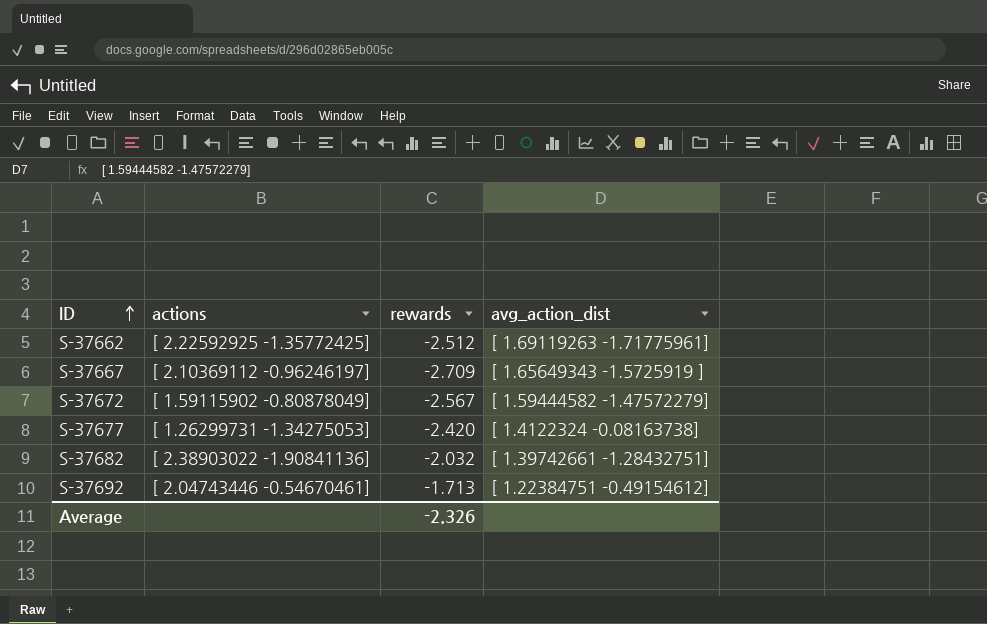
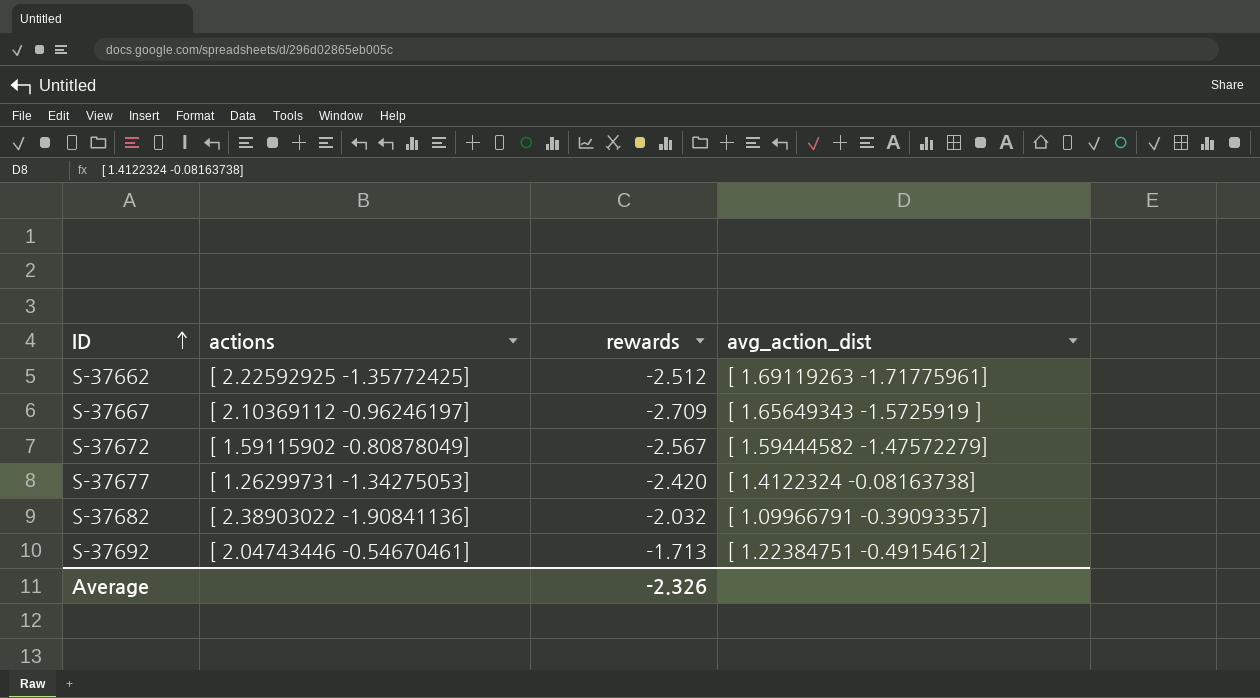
S-37682 | avg_action_dist: [ 1.39742661 -1.28432751] -> [ 1.09966791 -0.39093357]

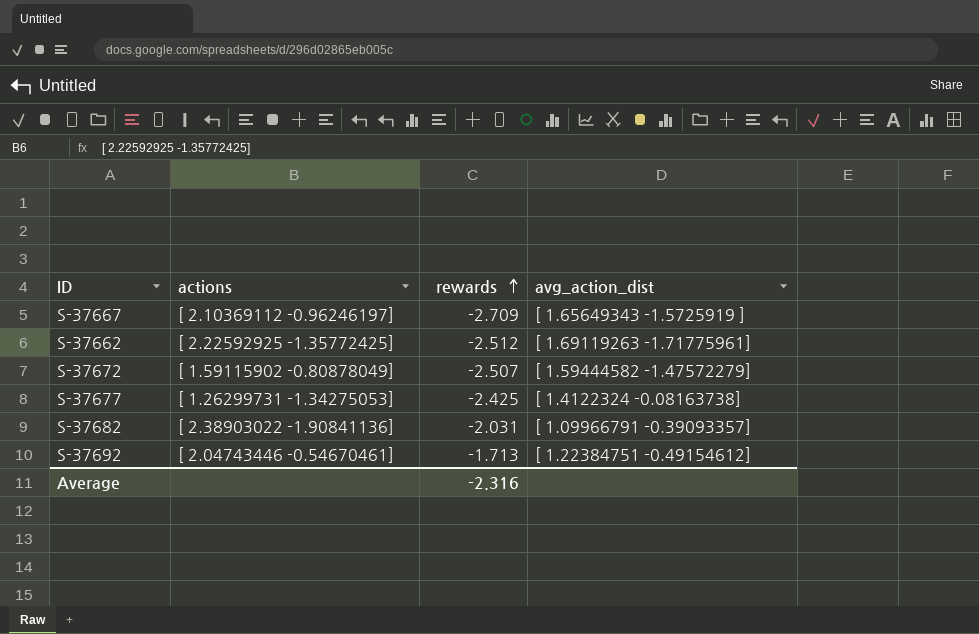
row order: ID ascending -> rewards ascending
S-37672 | rewards: -2.567 -> -2.507
S-37677 | rewards: -2.420 -> -2.425
S-37682 | rewards: -2.032 -> -2.031
Average | rewards: -2.326 -> -2.316

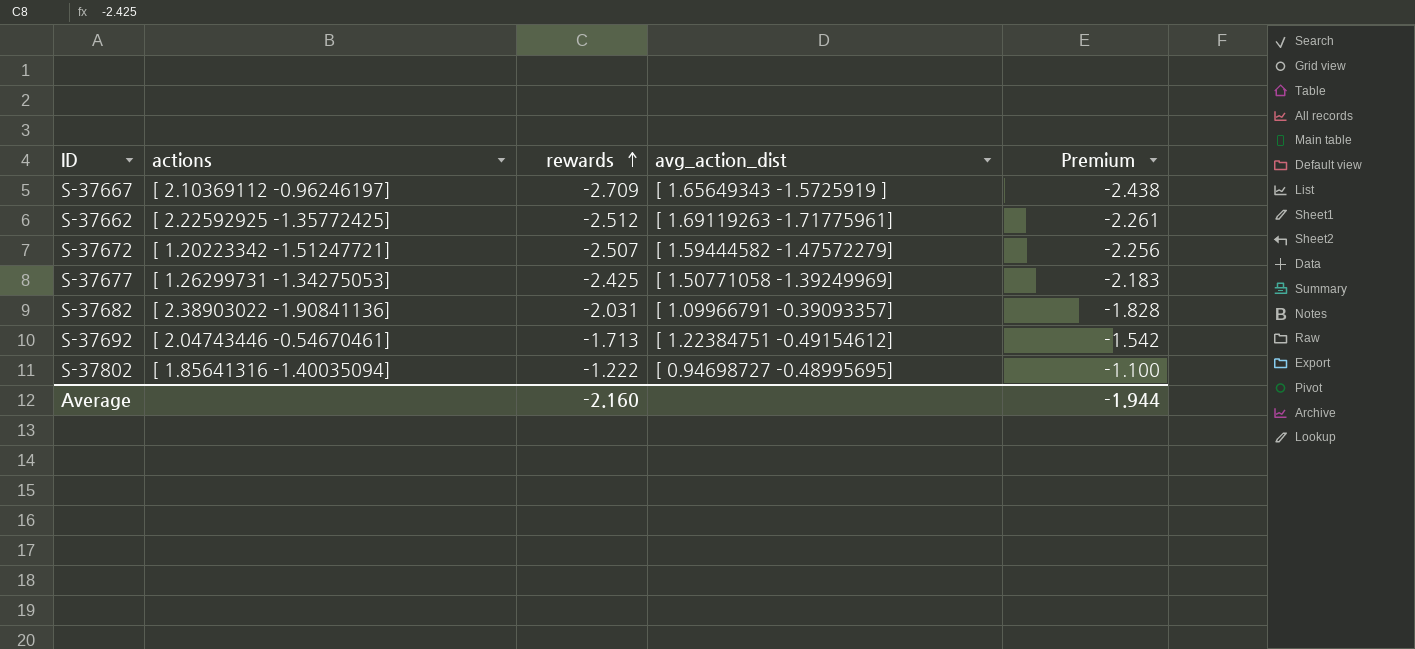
column Premium | formula: none -> [rewards] * 0.9
S-37672 | actions: [ 1.59115902 -0.80878049] -> [ 1.20223342 -1.51247721]
S-37677 | avg_action_dist: [ 1.4122324 -0.08163738] -> [ 1.50771058 -1.39249969]
row S-37802: none -> [ 1.85641316 -1.40035094] | -1.222 | [ 0.94698727 -0.48995695] | -1.100
Average | rewards: -2.316 -> -2.160

